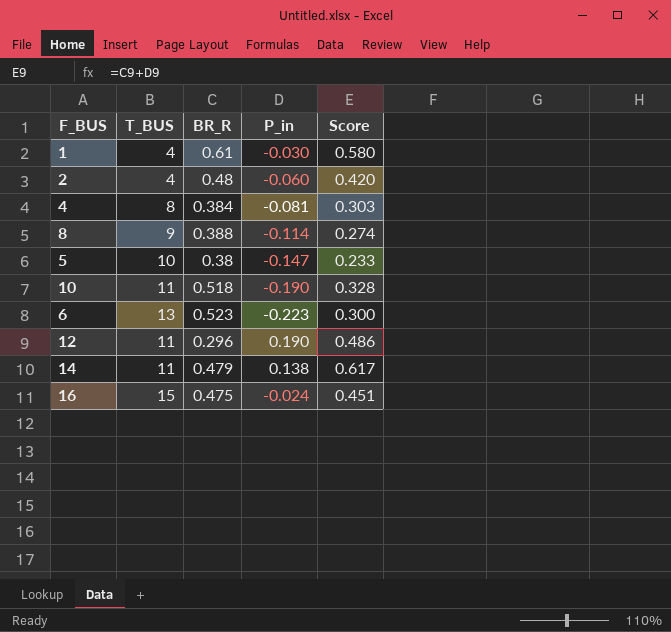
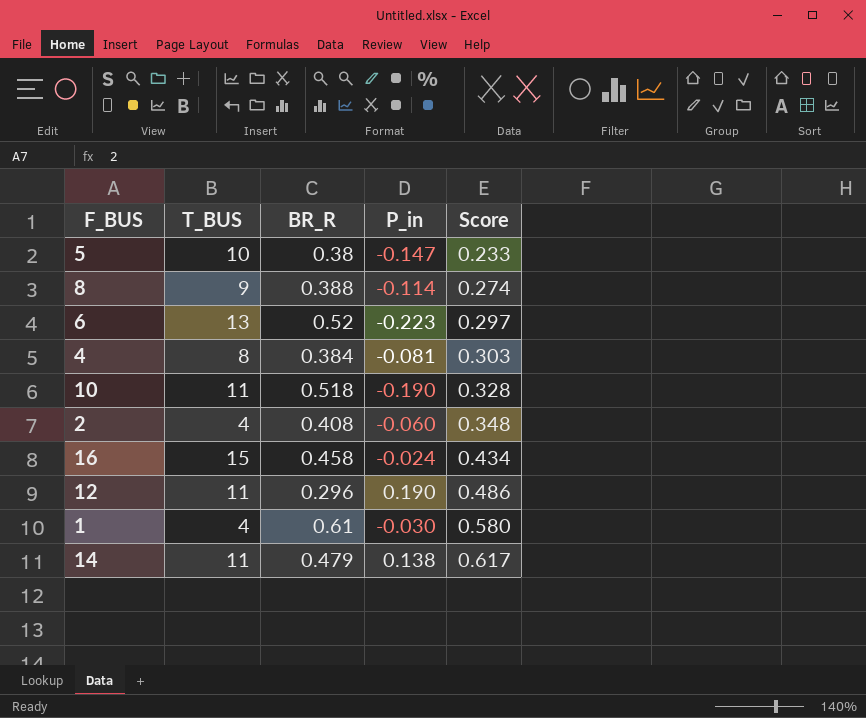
row order: none -> Score ascending
6 | BR_R: 0.523 -> 0.52
6 | Score: 0.300 -> 0.297
2 | BR_R: 0.48 -> 0.408
2 | Score: 0.420 -> 0.348
16 | BR_R: 0.475 -> 0.458
16 | Score: 0.451 -> 0.434

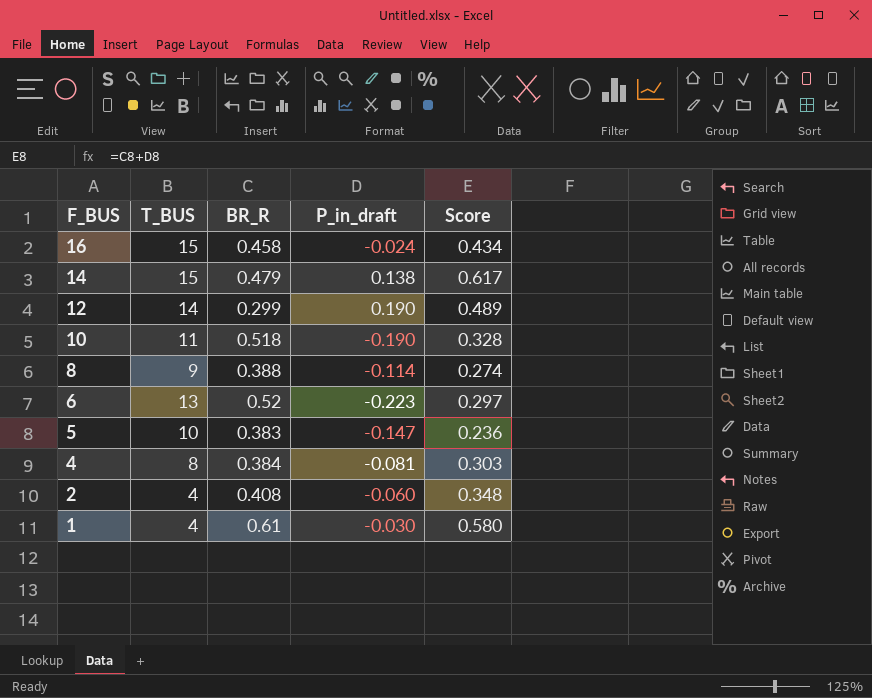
row order: Score ascending -> F_BUS descending
column name: P_in -> P_in_draft
14 | T_BUS: 11 -> 15
12 | T_BUS: 11 -> 14
12 | BR_R: 0.296 -> 0.299
12 | Score: 0.486 -> 0.489
5 | BR_R: 0.38 -> 0.383
5 | Score: 0.233 -> 0.236

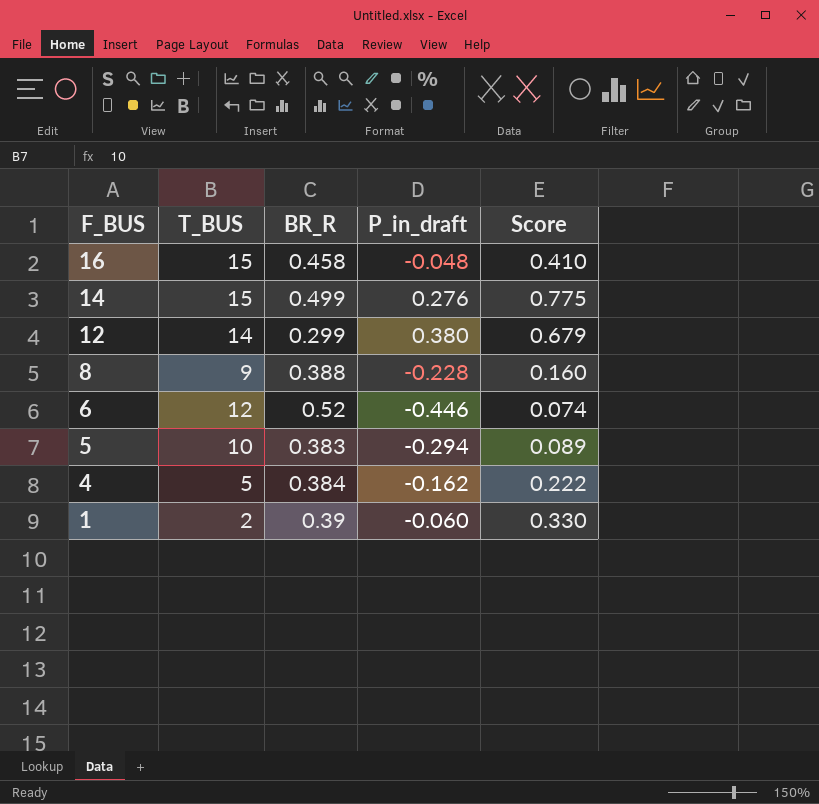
row 10: 11 | 0.518 | -0.190 | 0.328 -> none
row 2: 4 | 0.408 | -0.060 | 0.348 -> none
16 | P_in_draft: -0.024 -> -0.048
16 | Score: 0.434 -> 0.410
14 | BR_R: 0.479 -> 0.499
14 | P_in_draft: 0.138 -> 0.276
14 | Score: 0.617 -> 0.775
12 | P_in_draft: 0.190 -> 0.380
12 | Score: 0.489 -> 0.679
8 | P_in_draft: -0.114 -> -0.228
8 | Score: 0.274 -> 0.160
6 | T_BUS: 13 -> 12
6 | P_in_draft: -0.223 -> -0.446
6 | Score: 0.297 -> 0.074
5 | P_in_draft: -0.147 -> -0.294
5 | Score: 0.236 -> 0.089
4 | T_BUS: 8 -> 5
4 | P_in_draft: -0.081 -> -0.162
4 | Score: 0.303 -> 0.222
1 | T_BUS: 4 -> 2
1 | BR_R: 0.61 -> 0.39
1 | P_in_draft: -0.030 -> -0.060
1 | Score: 0.580 -> 0.330

